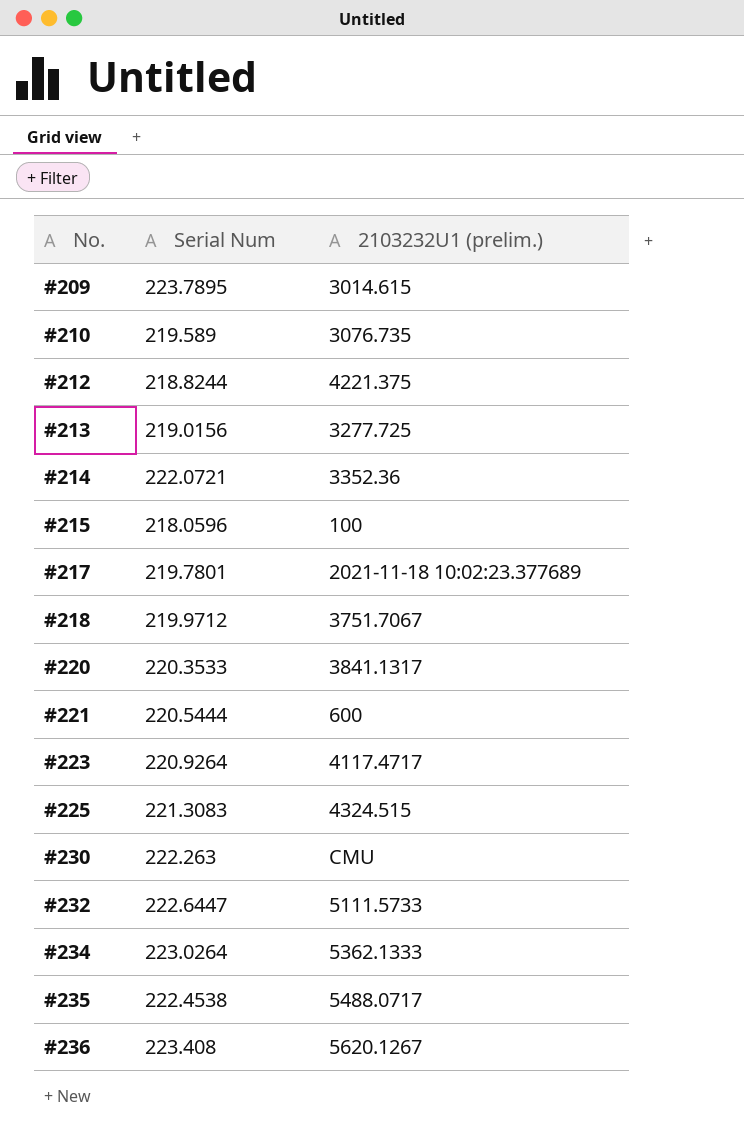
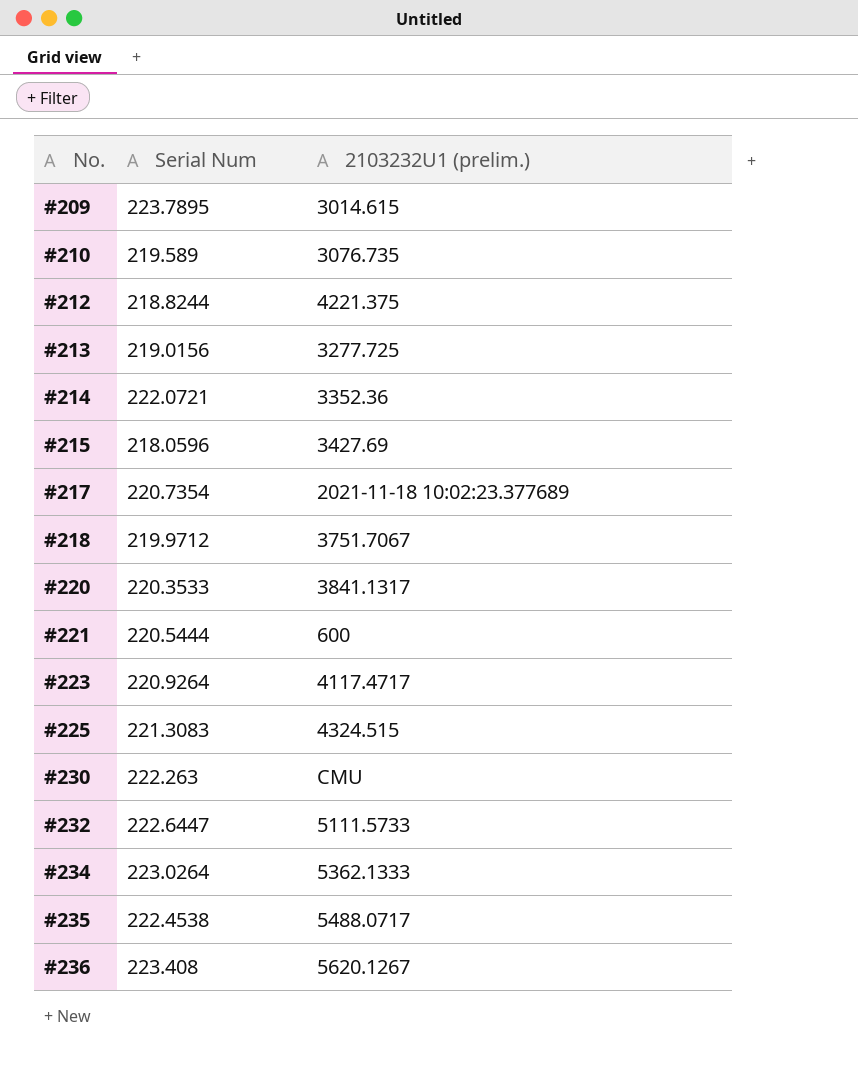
#215 | 2103232U1 (prelim.): 100 -> 3427.69
#217 | Serial Num: 219.7801 -> 220.7354

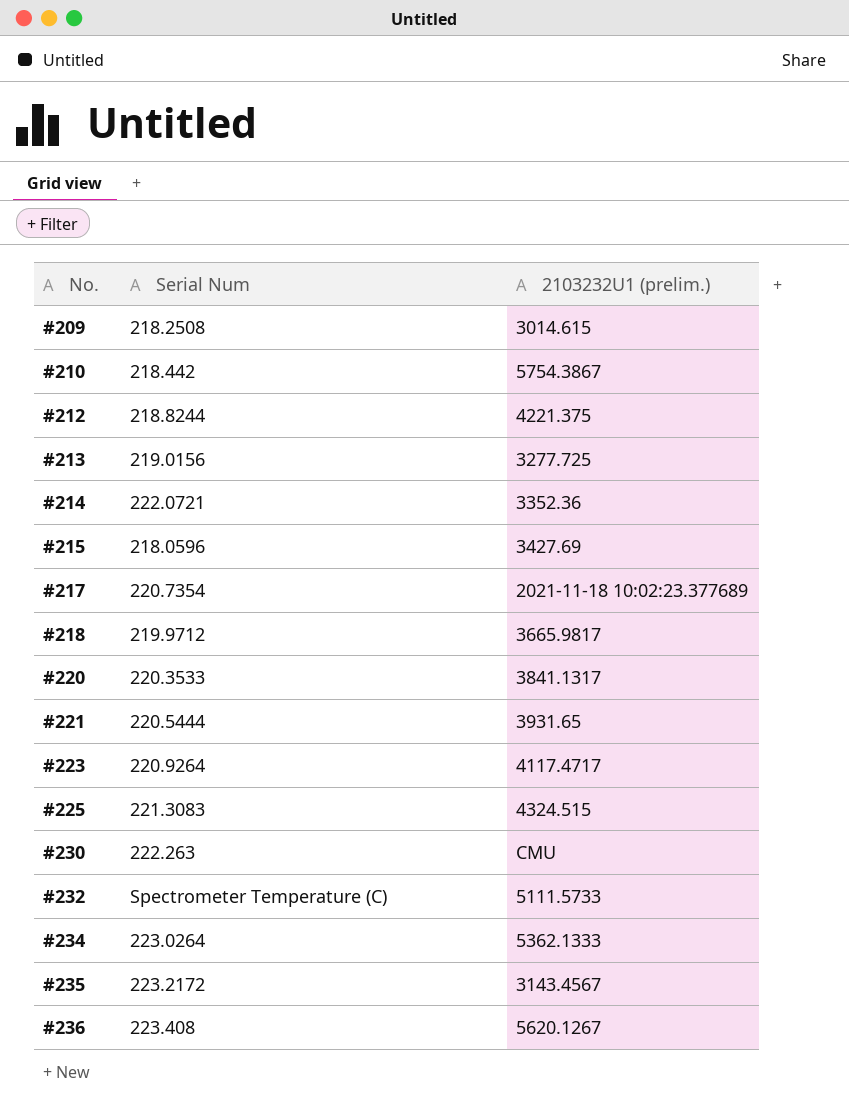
#209 | Serial Num: 223.7895 -> 218.2508
#210 | Serial Num: 219.589 -> 218.442
#210 | 2103232U1 (prelim.): 3076.735 -> 5754.3867
#218 | 2103232U1 (prelim.): 3751.7067 -> 3665.9817
#221 | 2103232U1 (prelim.): 600 -> 3931.65
#232 | Serial Num: 222.6447 -> Spectrometer Temperature (C)
#235 | Serial Num: 222.4538 -> 223.2172
#235 | 2103232U1 (prelim.): 5488.0717 -> 3143.4567

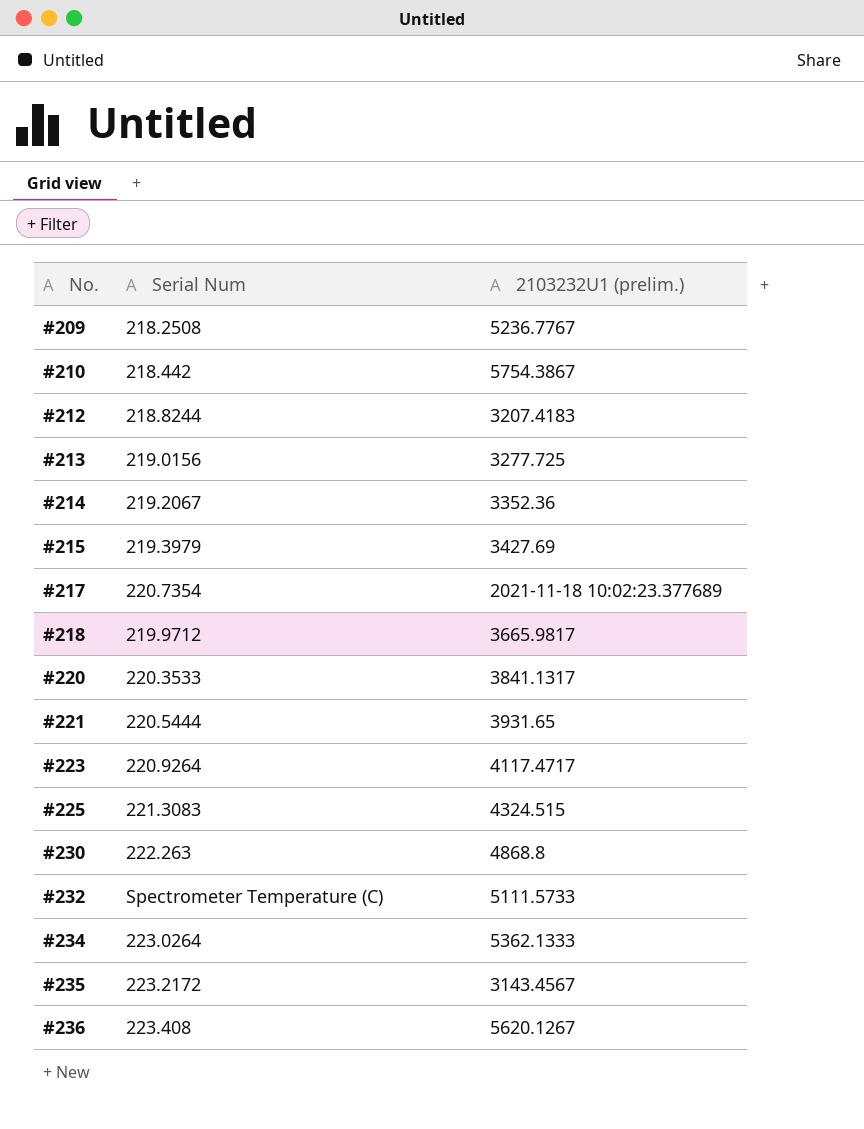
#209 | 2103232U1 (prelim.): 3014.615 -> 5236.7767
#212 | 2103232U1 (prelim.): 4221.375 -> 3207.4183
#214 | Serial Num: 222.0721 -> 219.2067
#215 | Serial Num: 218.0596 -> 219.3979
#230 | 2103232U1 (prelim.): CMU -> 4868.8

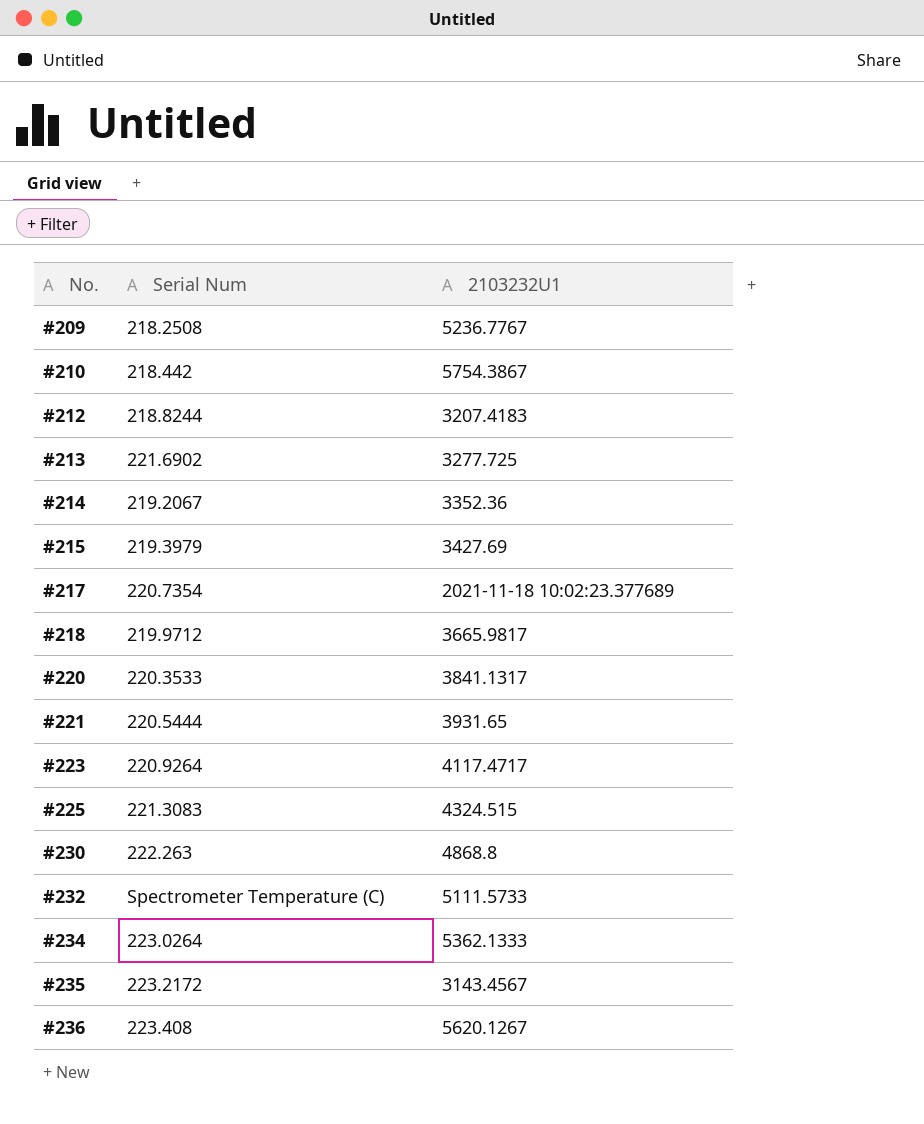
column name: 2103232U1 (prelim.) -> 2103232U1
#213 | Serial Num: 219.0156 -> 221.6902

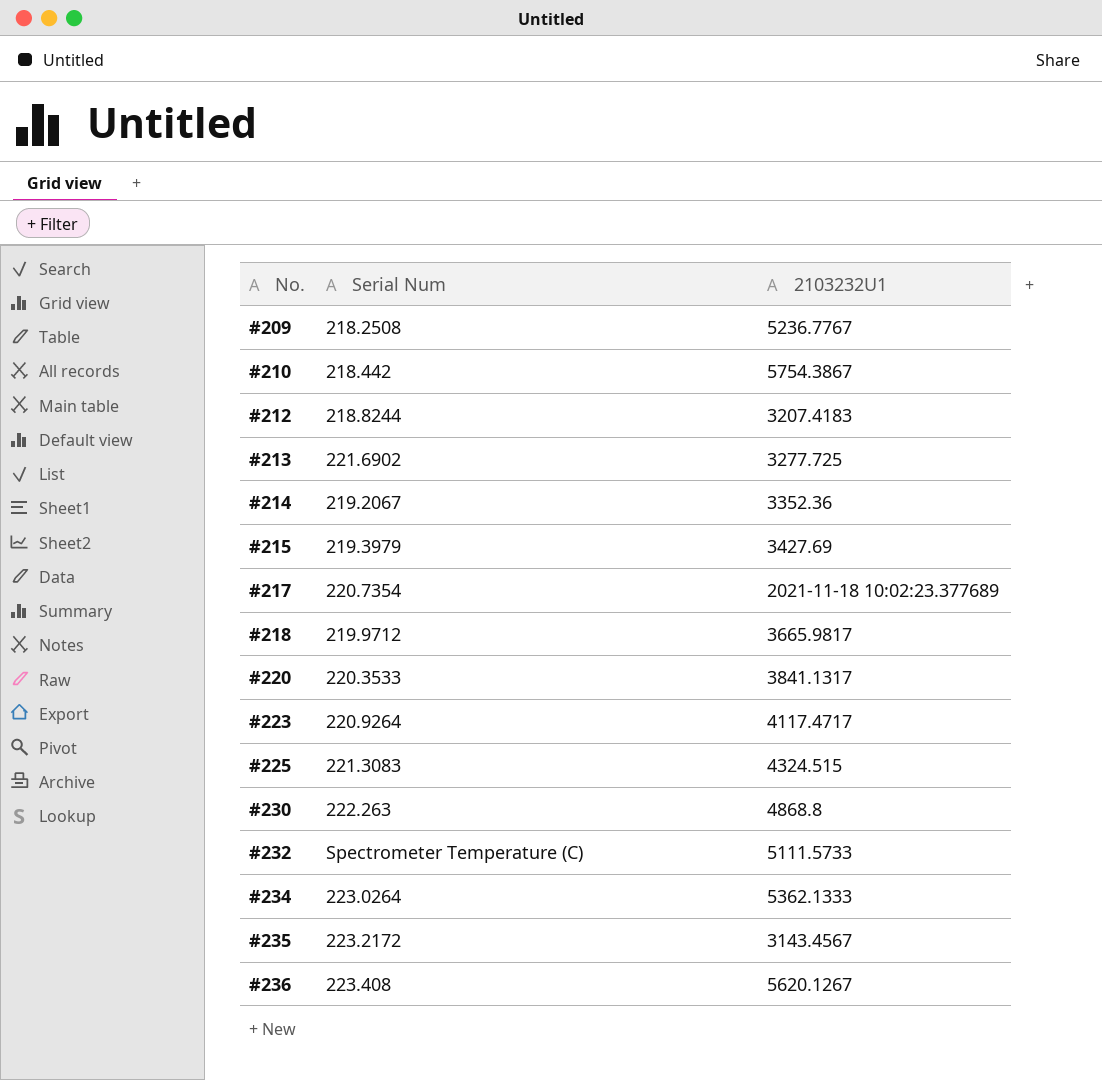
row #221: 220.5444 | 3931.65 -> none

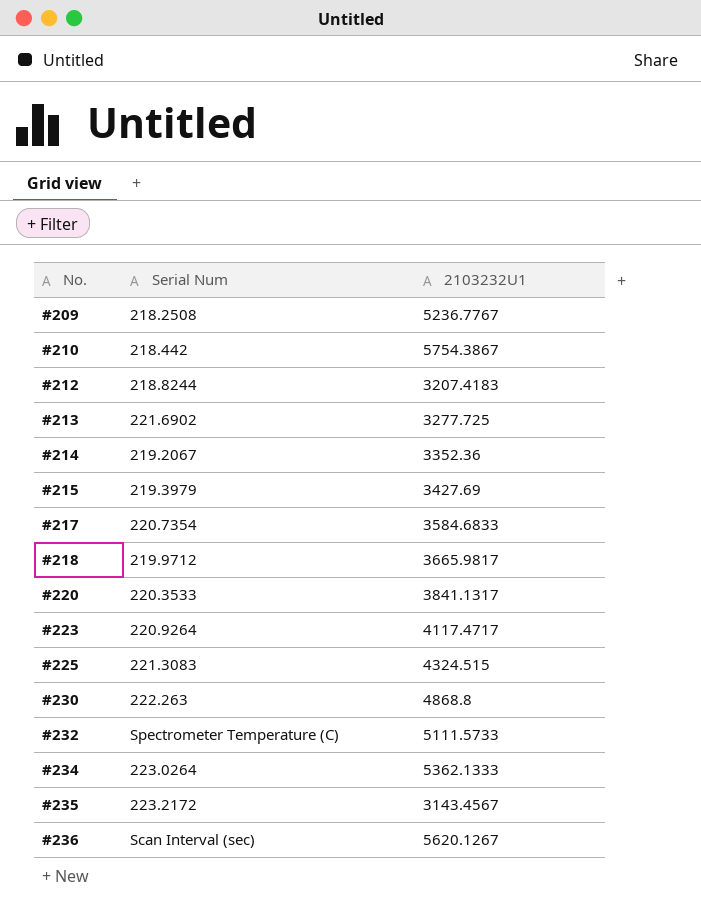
#217 | 2103232U1: 2021-11-18 10:02:23.377689 -> 3584.6833
#236 | Serial Num: 223.408 -> Scan Interval (sec)

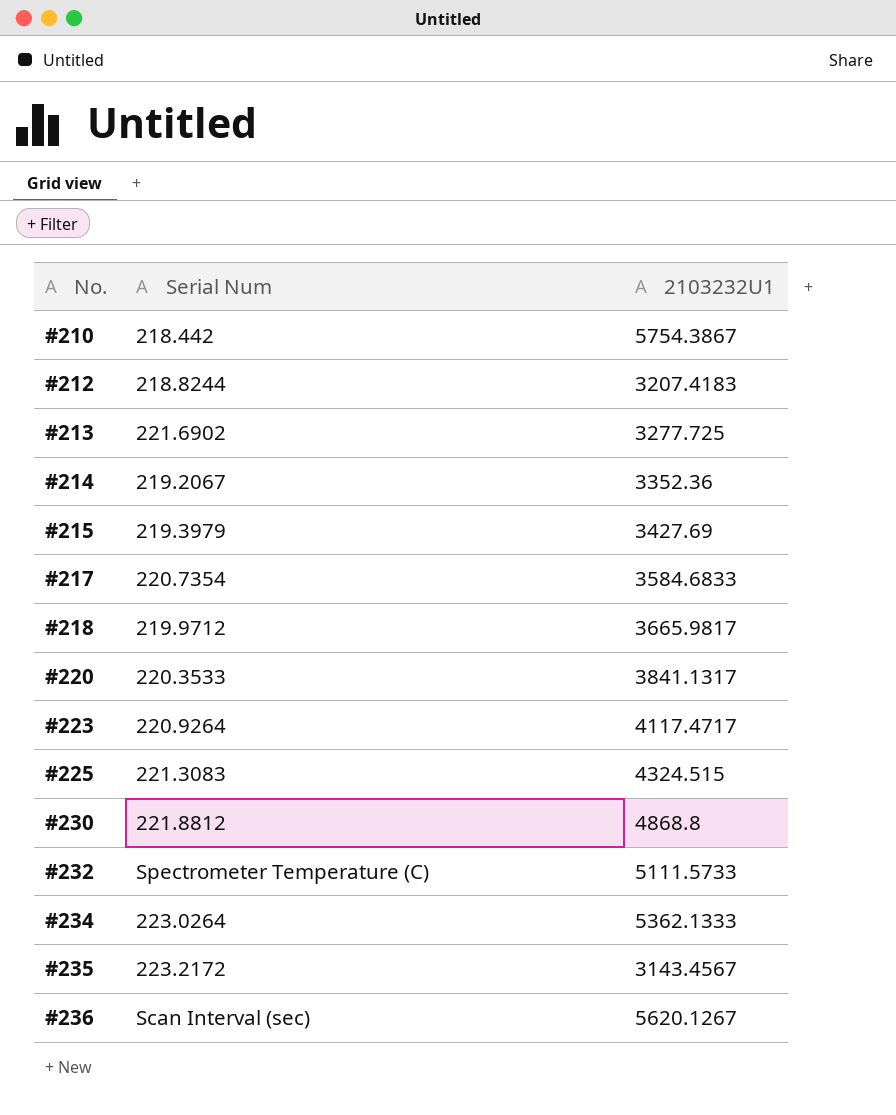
row #209: 218.2508 | 5236.7767 -> none
#230 | Serial Num: 222.263 -> 221.8812

